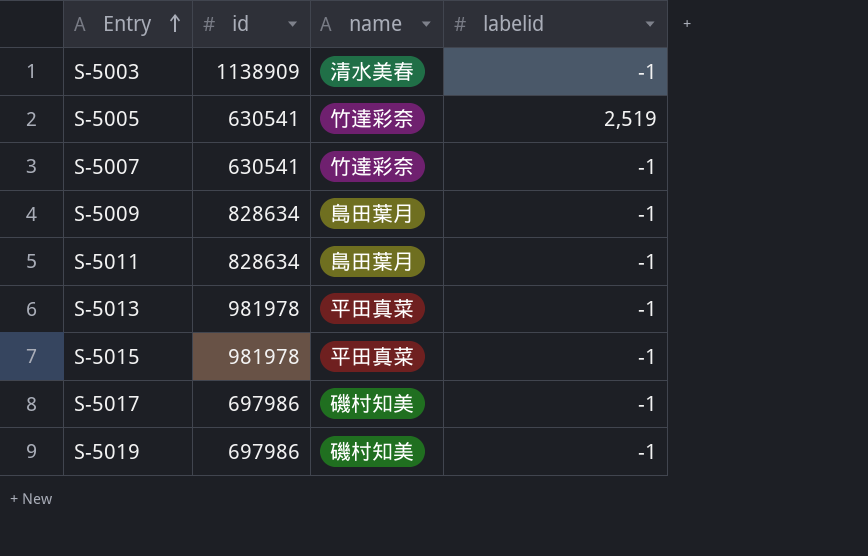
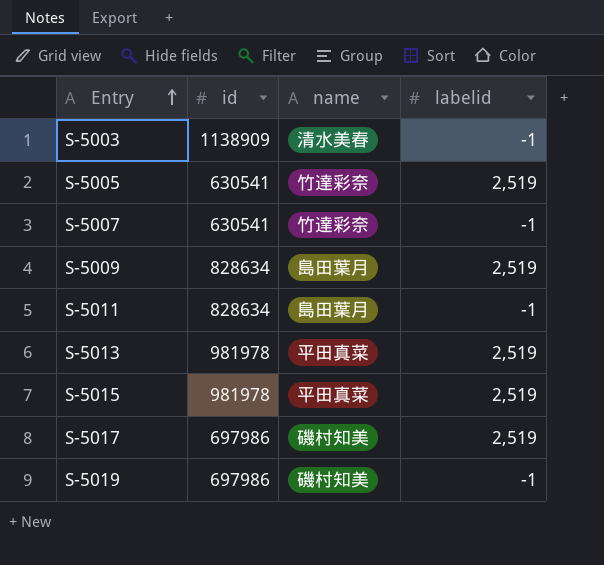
S-5009 | labelid: -1 -> 2,519
S-5013 | labelid: -1 -> 2,519
S-5015 | labelid: -1 -> 2,519
S-5017 | labelid: -1 -> 2,519

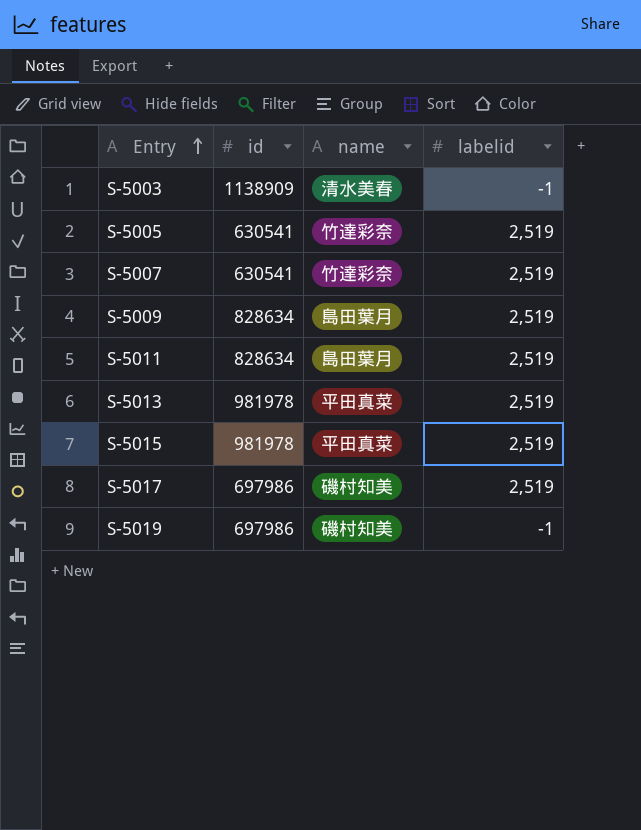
S-5007 | labelid: -1 -> 2,519
S-5011 | labelid: -1 -> 2,519

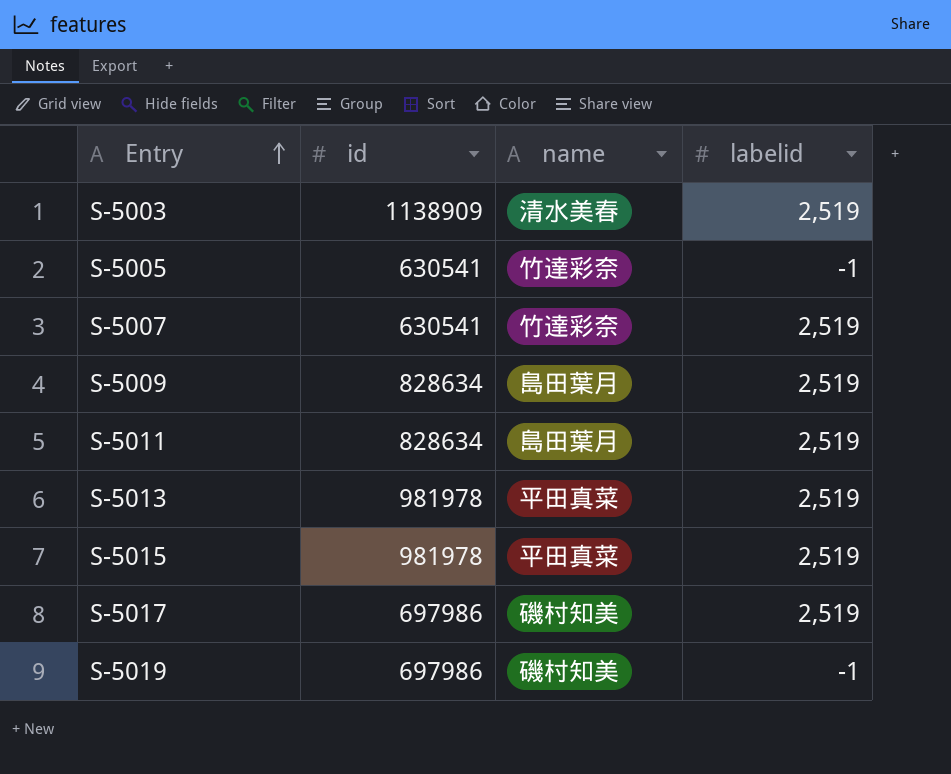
S-5003 | labelid: -1 -> 2,519
S-5005 | labelid: 2,519 -> -1

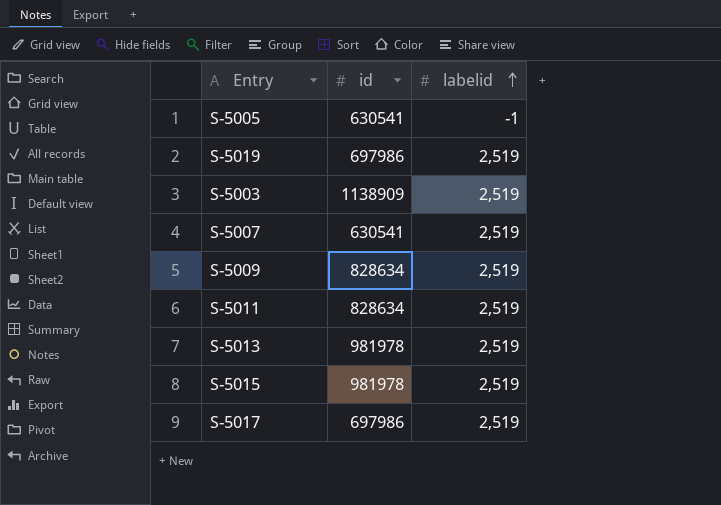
row order: Entry ascending -> labelid ascending
column name | position: 3 -> none
S-5019 | labelid: -1 -> 2,519

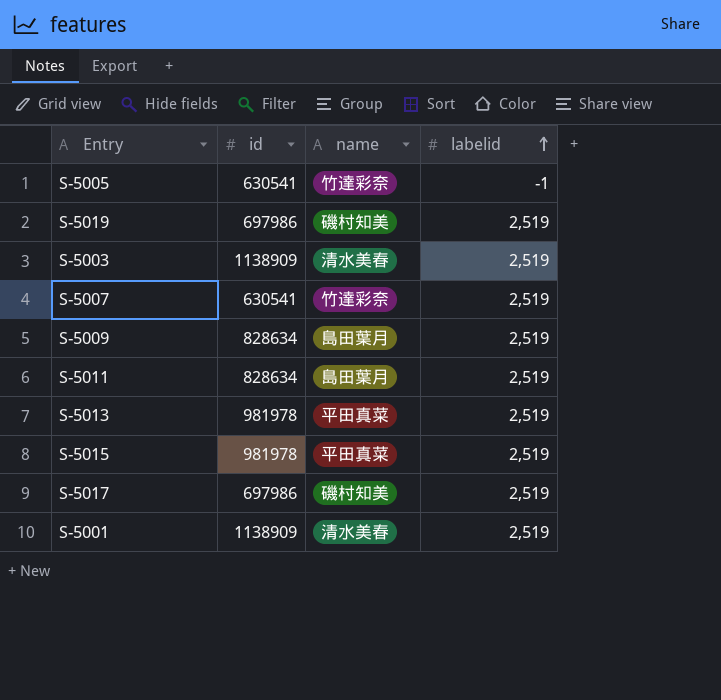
column name | position: none -> 3
row S-5001: none -> 1138909 | 清水美春 | 2,519

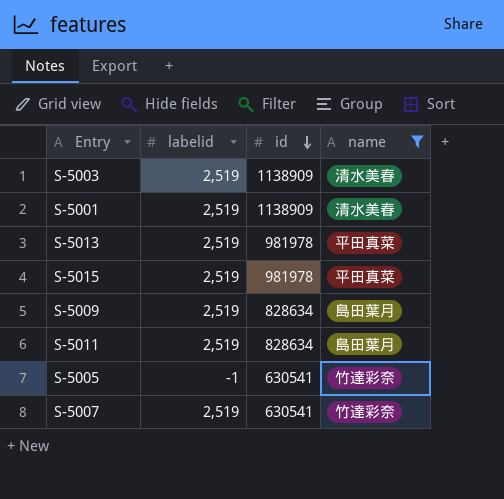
filter: none -> name != 磯村知美
row order: labelid ascending -> id descending
column labelid | position: 4 -> 2

